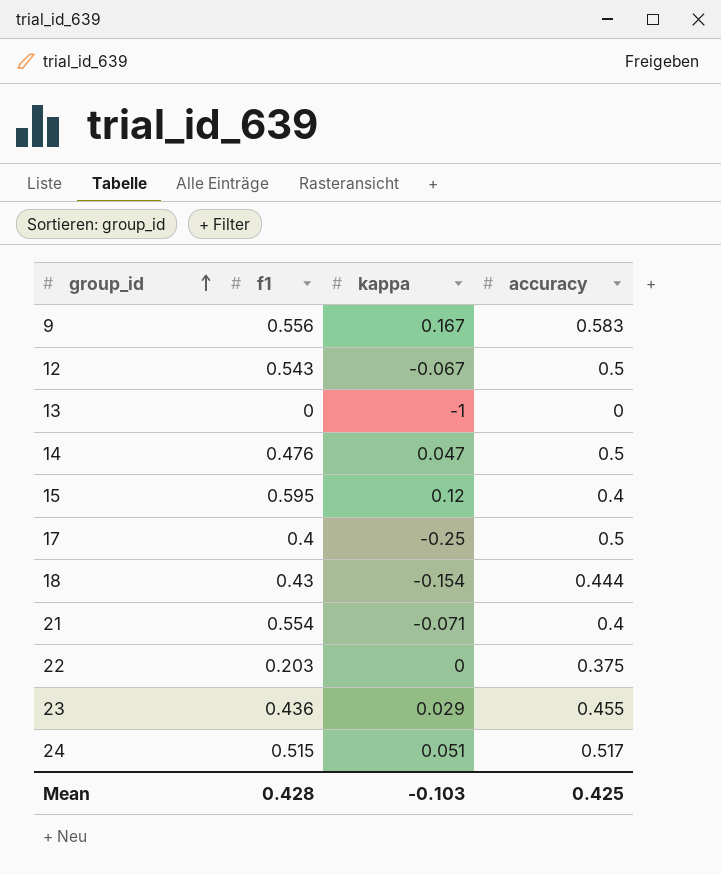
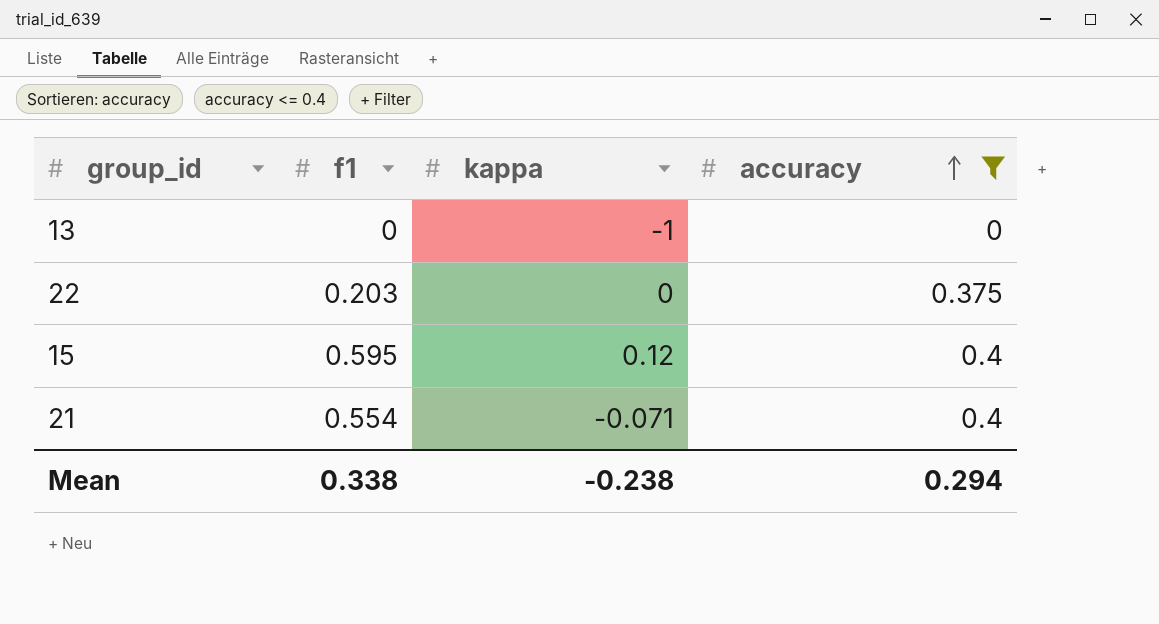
filter: none -> accuracy <= 0.4
row order: group_id ascending -> accuracy ascending
Mean | f1: 0.428 -> 0.338
Mean | kappa: -0.103 -> -0.238
Mean | accuracy: 0.425 -> 0.294

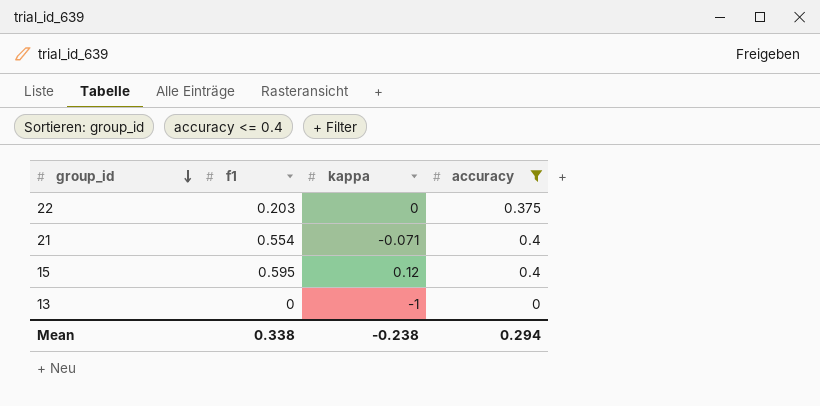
row order: accuracy ascending -> group_id descending

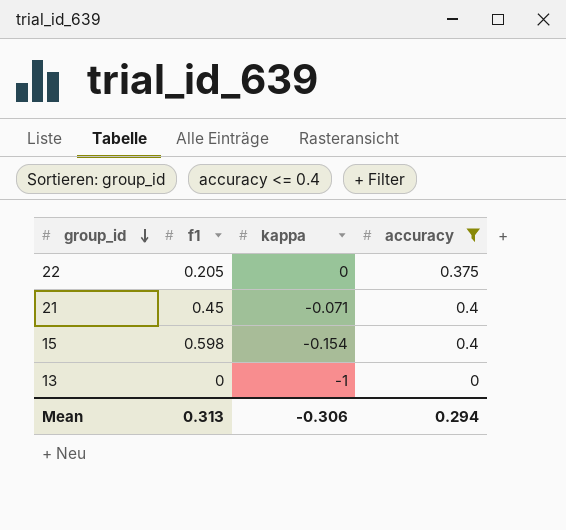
22 | f1: 0.203 -> 0.205
21 | f1: 0.554 -> 0.45
15 | f1: 0.595 -> 0.598
15 | kappa: 0.12 -> -0.154
Mean | f1: 0.338 -> 0.313
Mean | kappa: -0.238 -> -0.306

